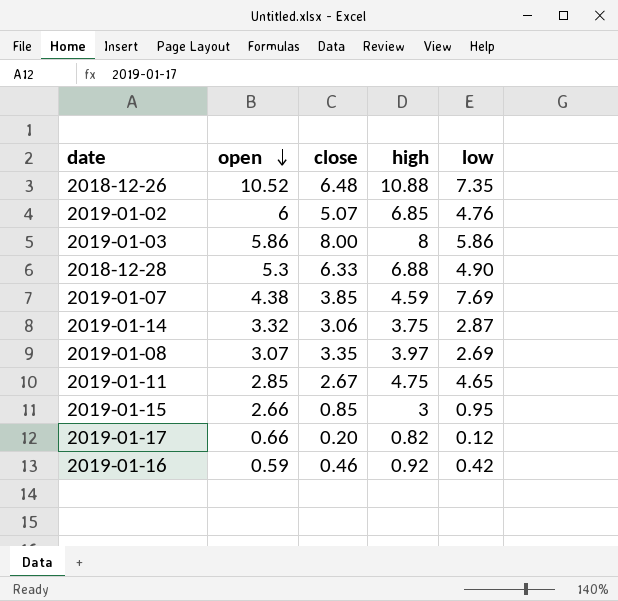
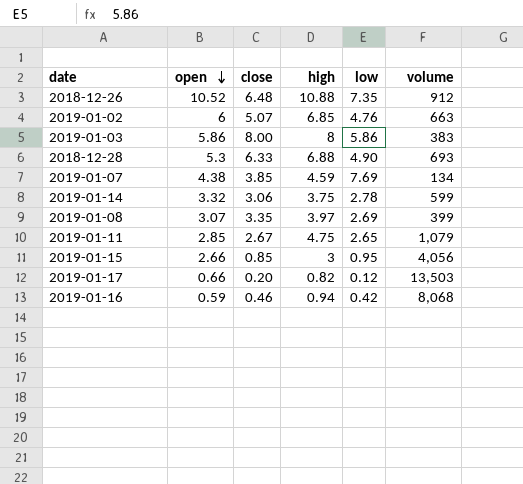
column volume | position: none -> 6
2019-01-14 | low: 2.87 -> 2.78
2019-01-11 | low: 4.65 -> 2.65
2019-01-16 | high: 0.92 -> 0.94

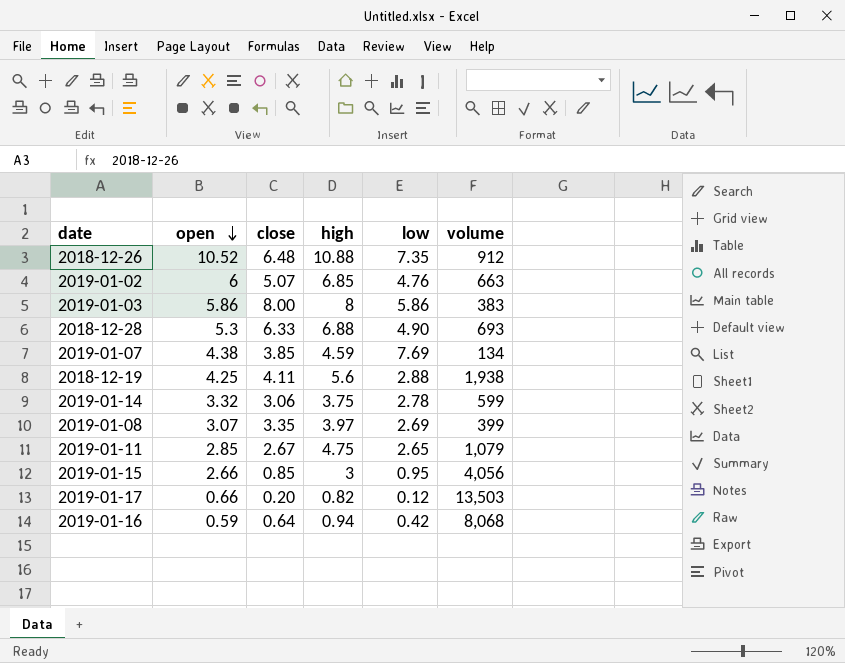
row 2018-12-19: none -> 4.25 | 4.11 | 5.6 | 2.88 | 1,938
2019-01-16 | close: 0.46 -> 0.64

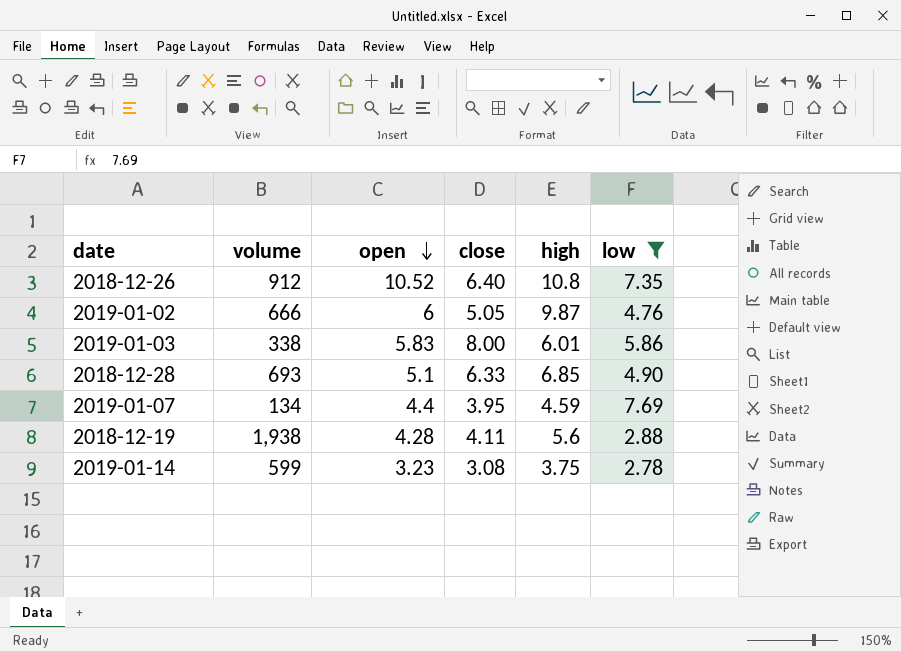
filter: none -> low >= 2.78
column volume | position: 6 -> 2
2018-12-26 | close: 6.48 -> 6.40
2018-12-26 | high: 10.88 -> 10.8
2019-01-02 | volume: 663 -> 666
2019-01-02 | close: 5.07 -> 5.05
2019-01-02 | high: 6.85 -> 9.87
2019-01-03 | volume: 383 -> 338
2019-01-03 | open: 5.86 -> 5.83
2019-01-03 | high: 8 -> 6.01
2018-12-28 | open: 5.3 -> 5.1
2018-12-28 | high: 6.88 -> 6.85
2019-01-07 | open: 4.38 -> 4.4
2019-01-07 | close: 3.85 -> 3.95
2018-12-19 | open: 4.25 -> 4.28
2019-01-14 | open: 3.32 -> 3.23
2019-01-14 | close: 3.06 -> 3.08

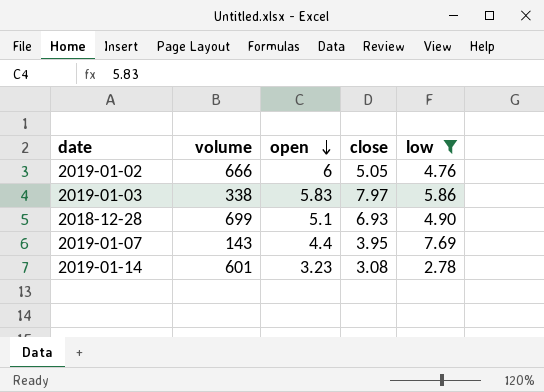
column high | position: 5 -> none
row 2018-12-26: 912 | 10.52 | 6.40 | 10.8 | 7.35 -> none
row 2018-12-19: 1,938 | 4.28 | 4.11 | 5.6 | 2.88 -> none
2019-01-03 | close: 8.00 -> 7.97
2018-12-28 | volume: 693 -> 699
2018-12-28 | close: 6.33 -> 6.93
2019-01-07 | volume: 134 -> 143
2019-01-14 | volume: 599 -> 601

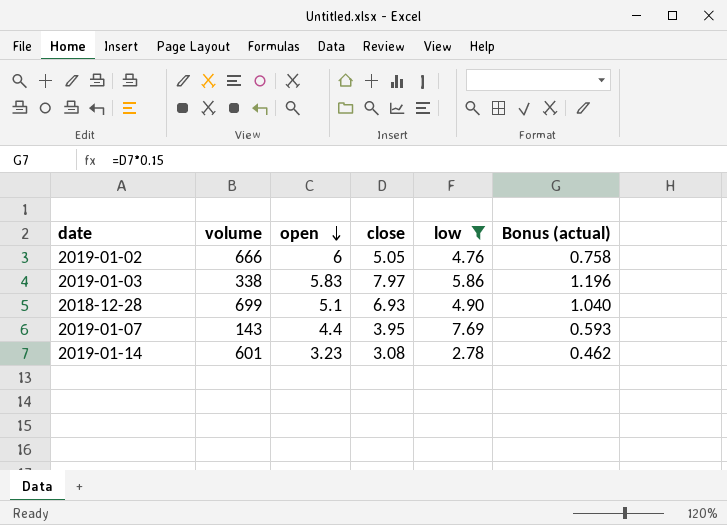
column Bonus (actual) | formula: none -> [close] * 0.15

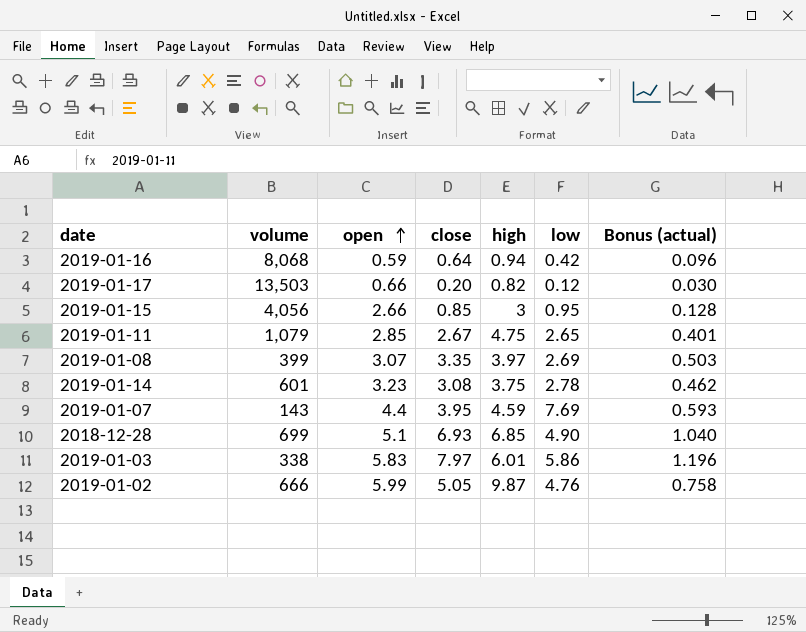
filter: low >= 2.78 -> none
row order: open descending -> open ascending
column high | position: none -> 5
2019-01-02 | open: 6 -> 5.99

